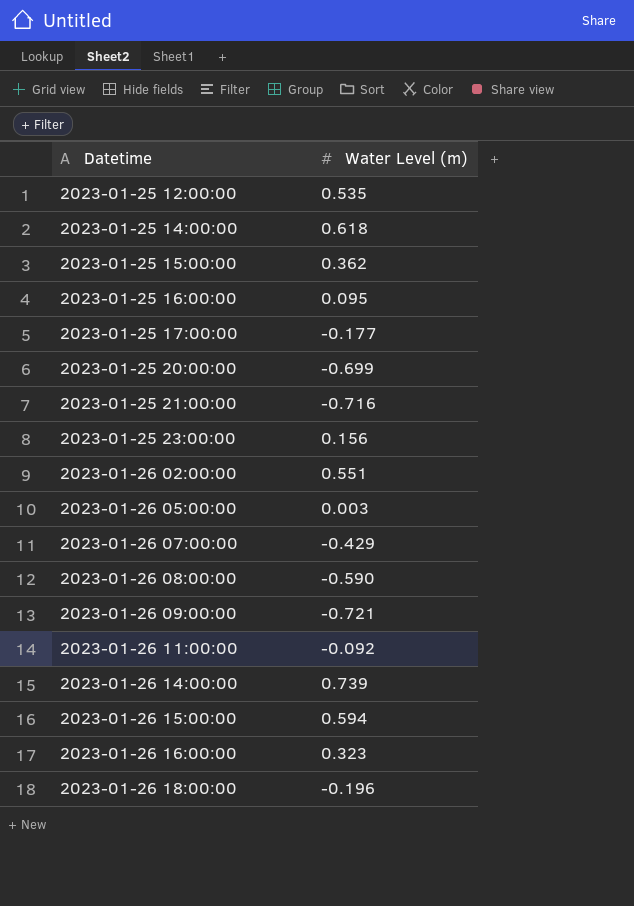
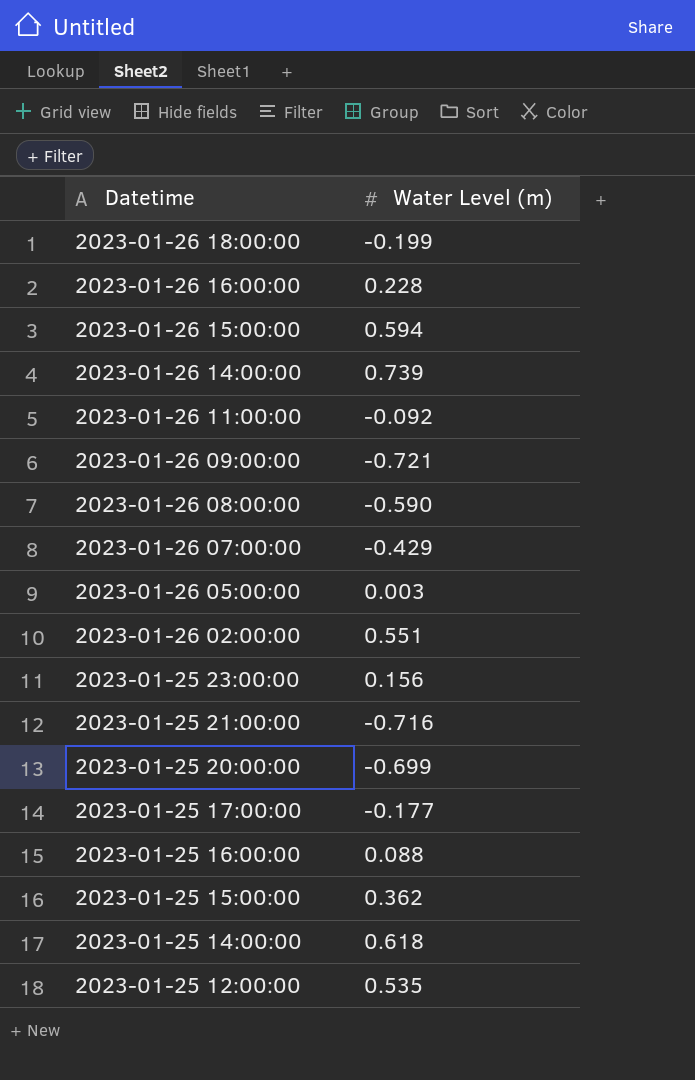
row order: Datetime ascending -> Datetime descending
2023-01-26 18:00:00 | Water Level (m): -0.196 -> -0.199
2023-01-26 16:00:00 | Water Level (m): 0.323 -> 0.228
2023-01-25 16:00:00 | Water Level (m): 0.095 -> 0.088

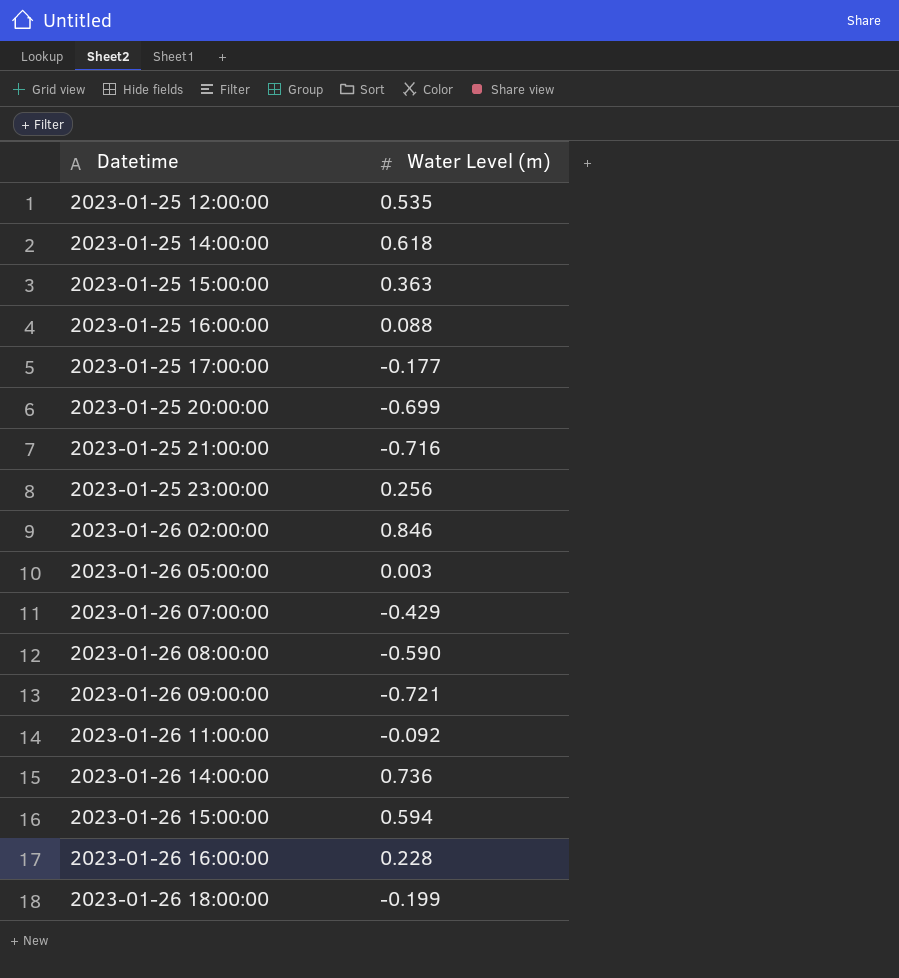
row order: Datetime descending -> Datetime ascending
2023-01-25 15:00:00 | Water Level (m): 0.362 -> 0.363
2023-01-25 23:00:00 | Water Level (m): 0.156 -> 0.256
2023-01-26 02:00:00 | Water Level (m): 0.551 -> 0.846
2023-01-26 14:00:00 | Water Level (m): 0.739 -> 0.736

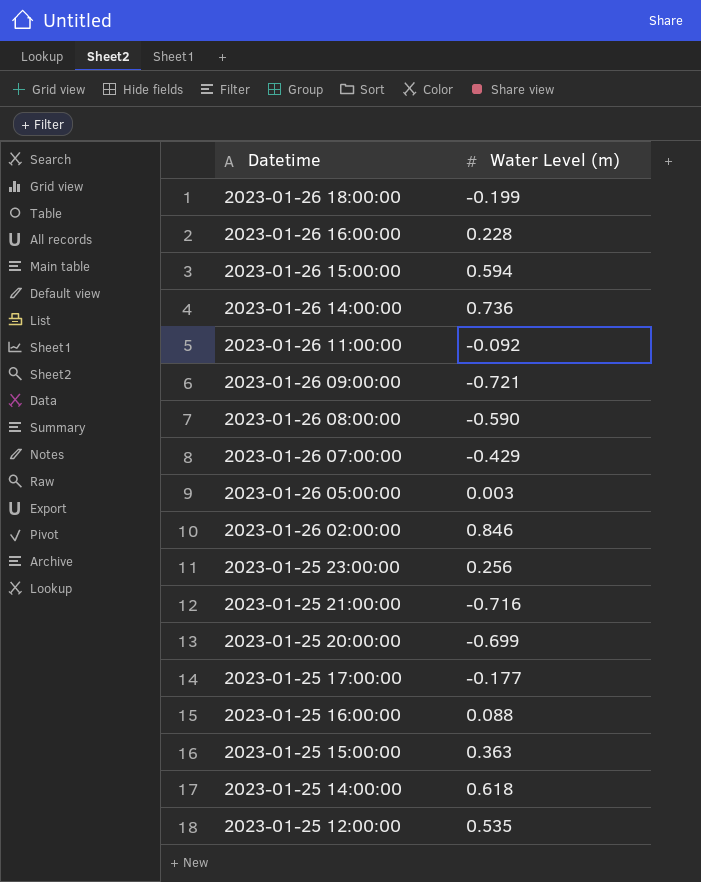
row order: Datetime ascending -> Datetime descending

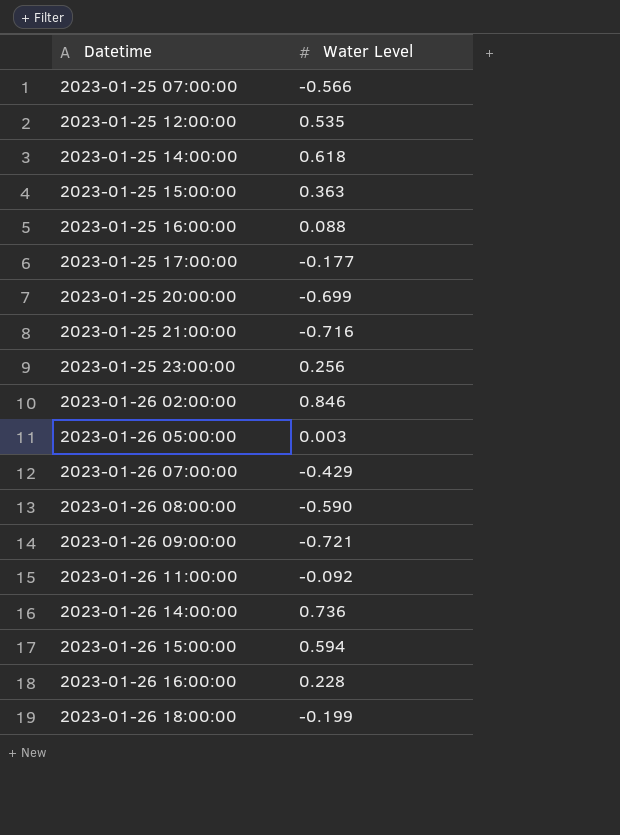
row order: Datetime descending -> Datetime ascending
column name: Water Level (m) -> Water Level
row 2023-01-25 07:00:00: none -> -0.566

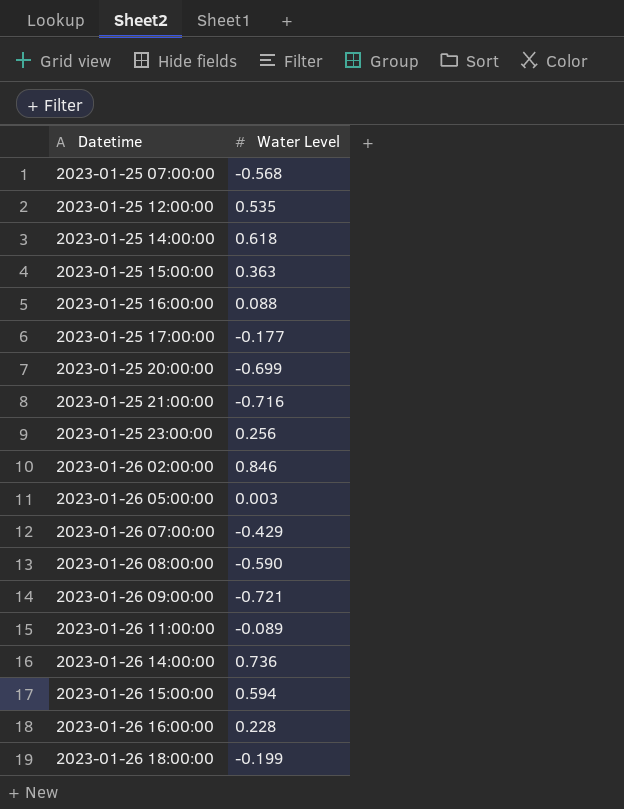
2023-01-25 07:00:00 | Water Level: -0.566 -> -0.568
2023-01-26 11:00:00 | Water Level: -0.092 -> -0.089

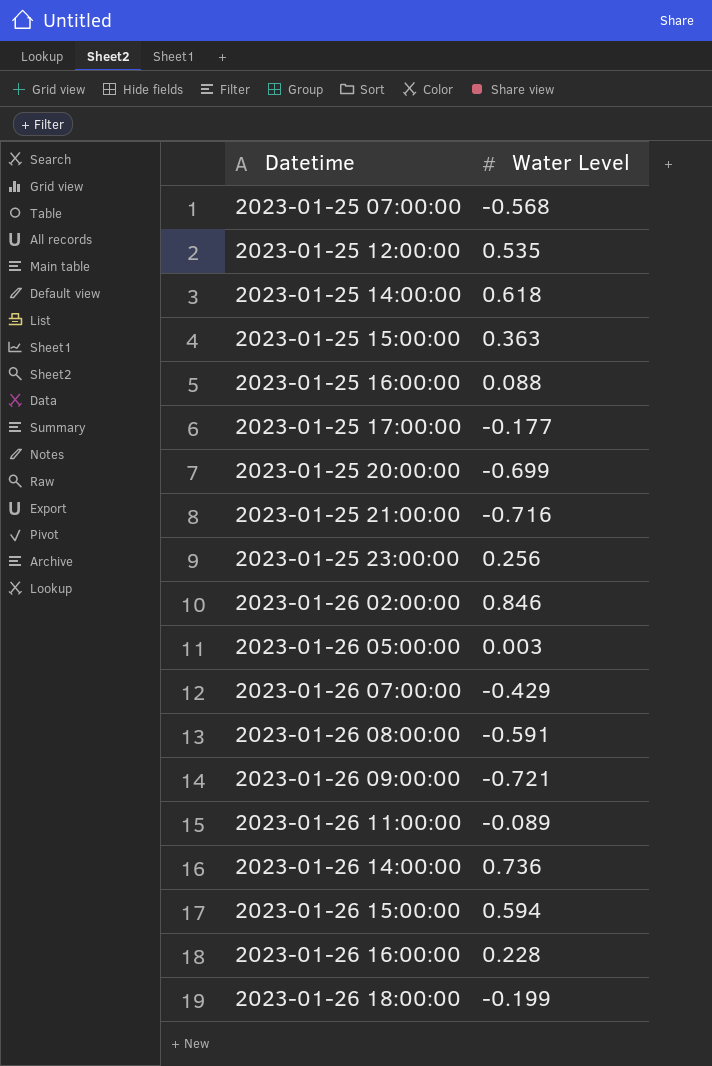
2023-01-26 08:00:00 | Water Level: -0.590 -> -0.591

